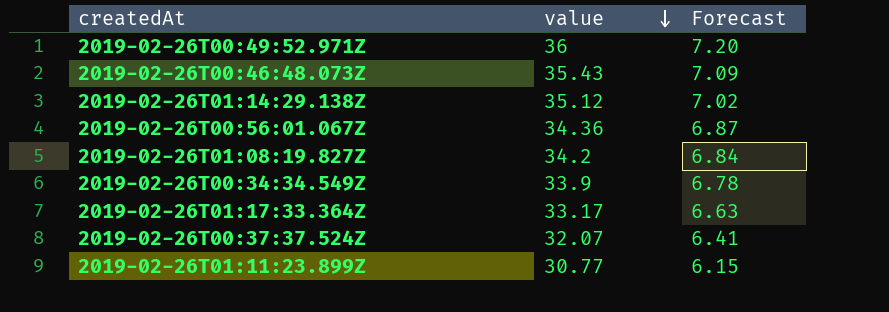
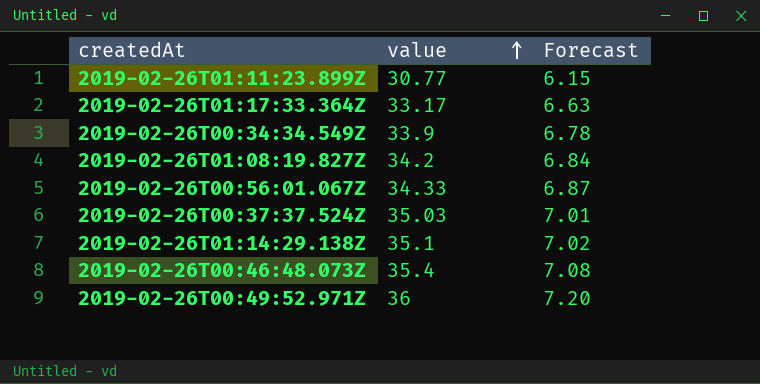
row order: value descending -> value ascending
2019-02-26T00:56:01.067Z | value: 34.36 -> 34.33
2019-02-26T00:37:37.524Z | value: 32.07 -> 35.03
2019-02-26T00:37:37.524Z | Forecast: 6.41 -> 7.01
2019-02-26T01:14:29.138Z | value: 35.12 -> 35.1
2019-02-26T00:46:48.073Z | value: 35.43 -> 35.4
2019-02-26T00:46:48.073Z | Forecast: 7.09 -> 7.08

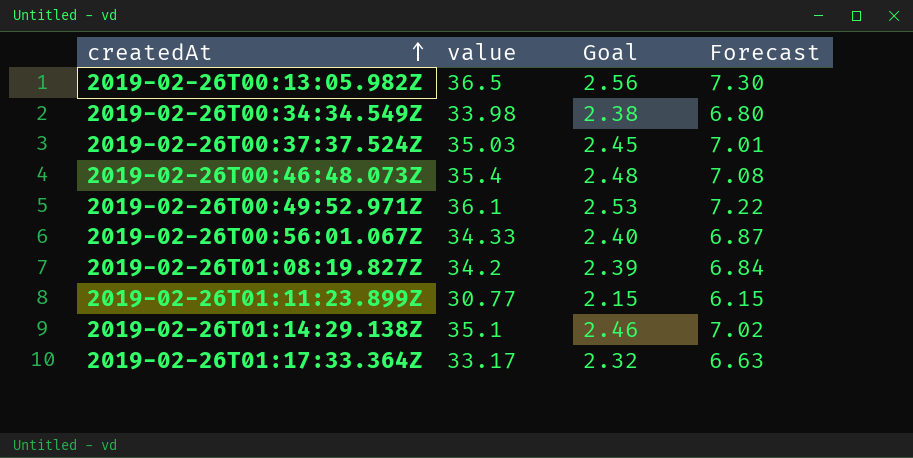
row order: value ascending -> createdAt ascending
column Goal | formula: none -> [value] * 0.07
row 2019-02-26T00:13:05.982Z: none -> 36.5 | 2.56 | 7.30
2019-02-26T00:34:34.549Z | value: 33.9 -> 33.98
2019-02-26T00:34:34.549Z | Forecast: 6.78 -> 6.80
2019-02-26T00:49:52.971Z | value: 36 -> 36.1
2019-02-26T00:49:52.971Z | Forecast: 7.20 -> 7.22

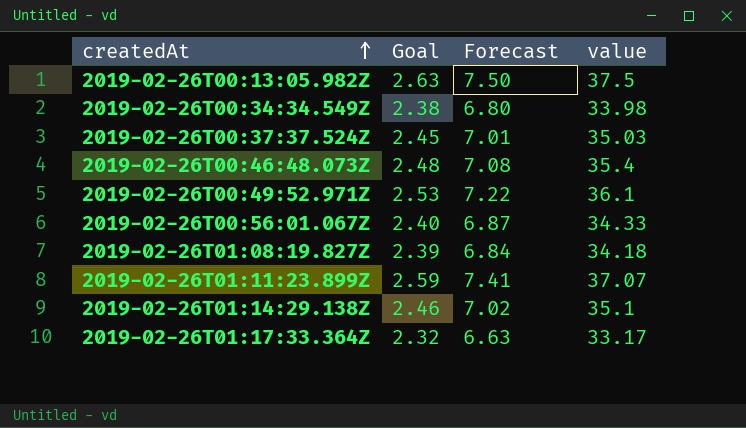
column value | position: 2 -> 4
2019-02-26T00:13:05.982Z | Goal: 2.56 -> 2.63
2019-02-26T00:13:05.982Z | Forecast: 7.30 -> 7.50
2019-02-26T00:13:05.982Z | value: 36.5 -> 37.5
2019-02-26T01:08:19.827Z | value: 34.2 -> 34.18
2019-02-26T01:11:23.899Z | Goal: 2.15 -> 2.59
2019-02-26T01:11:23.899Z | Forecast: 6.15 -> 7.41
2019-02-26T01:11:23.899Z | value: 30.77 -> 37.07

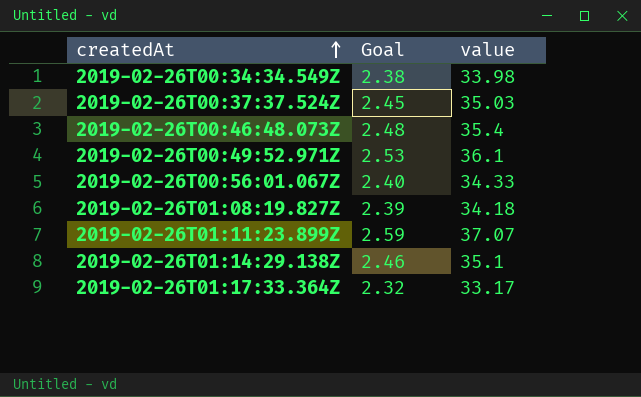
column Forecast | formula: [value] * 0.2 -> none
row 2019-02-26T00:13:05.982Z: 2.63 | 7.50 | 37.5 -> none

